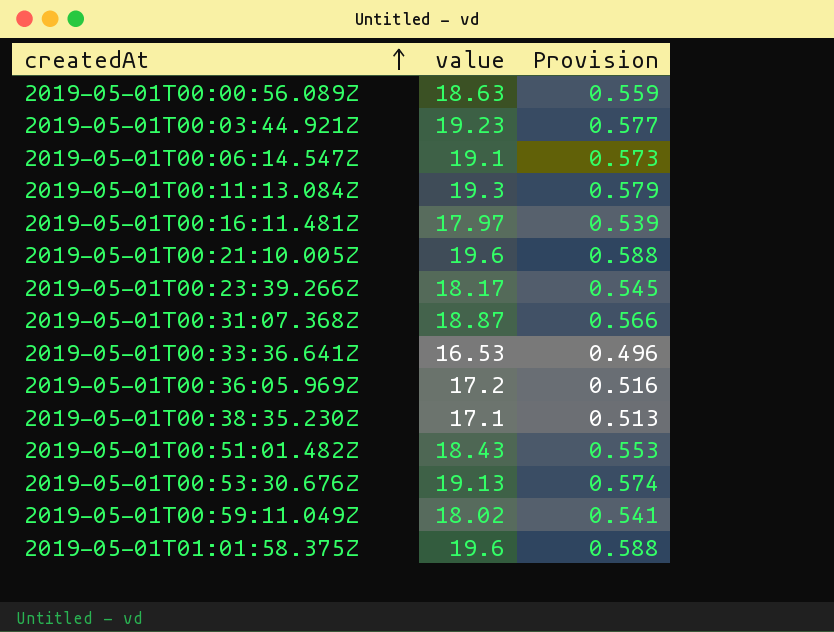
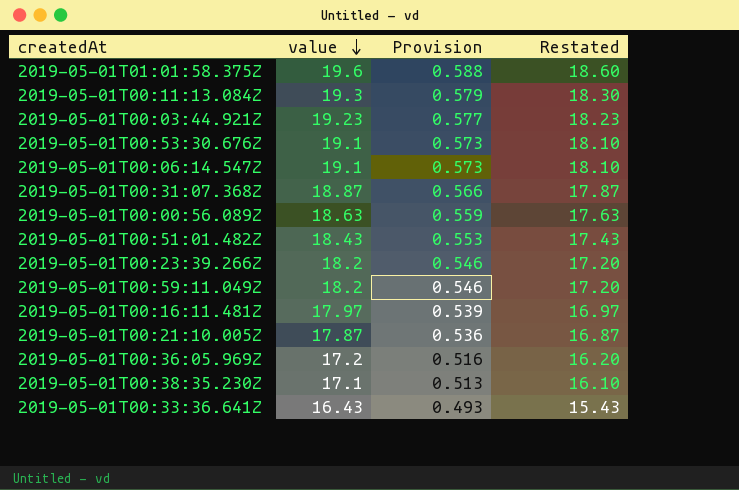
row order: createdAt ascending -> value descending
column Restated | formula: none -> [value] - 1
2019-05-01T00:53:30.676Z | value: 19.13 -> 19.1
2019-05-01T00:53:30.676Z | Provision: 0.574 -> 0.573
2019-05-01T00:23:39.266Z | value: 18.17 -> 18.2
2019-05-01T00:23:39.266Z | Provision: 0.545 -> 0.546
2019-05-01T00:59:11.049Z | value: 18.02 -> 18.2
2019-05-01T00:59:11.049Z | Provision: 0.541 -> 0.546
2019-05-01T00:21:10.005Z | value: 19.6 -> 17.87
2019-05-01T00:21:10.005Z | Provision: 0.588 -> 0.536
2019-05-01T00:33:36.641Z | value: 16.53 -> 16.43
2019-05-01T00:33:36.641Z | Provision: 0.496 -> 0.493

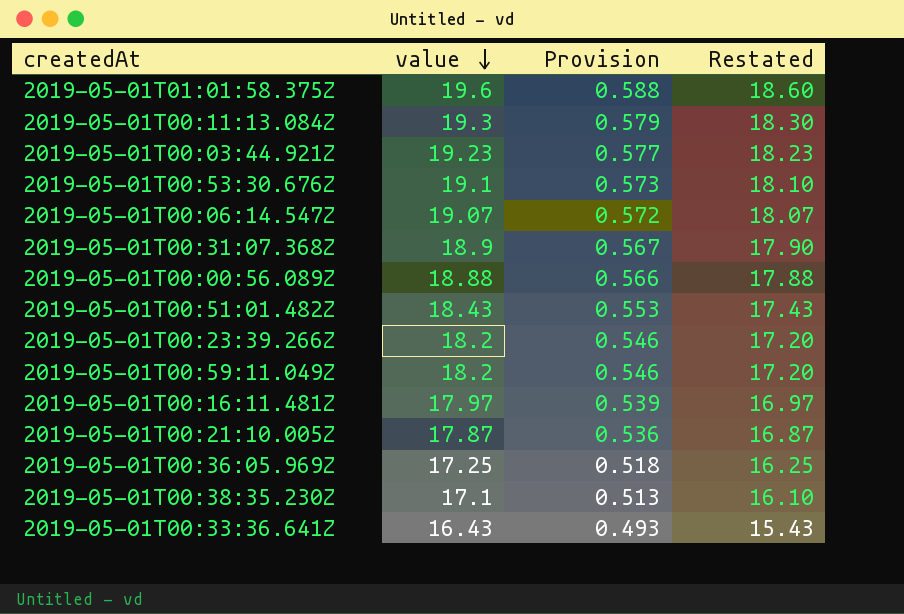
2019-05-01T00:06:14.547Z | value: 19.1 -> 19.07
2019-05-01T00:06:14.547Z | Provision: 0.573 -> 0.572
2019-05-01T00:06:14.547Z | Restated: 18.10 -> 18.07
2019-05-01T00:31:07.368Z | value: 18.87 -> 18.9
2019-05-01T00:31:07.368Z | Provision: 0.566 -> 0.567
2019-05-01T00:31:07.368Z | Restated: 17.87 -> 17.90
2019-05-01T00:00:56.089Z | value: 18.63 -> 18.88
2019-05-01T00:00:56.089Z | Provision: 0.559 -> 0.566
2019-05-01T00:00:56.089Z | Restated: 17.63 -> 17.88
2019-05-01T00:36:05.969Z | value: 17.2 -> 17.25
2019-05-01T00:36:05.969Z | Provision: 0.516 -> 0.518
2019-05-01T00:36:05.969Z | Restated: 16.20 -> 16.25

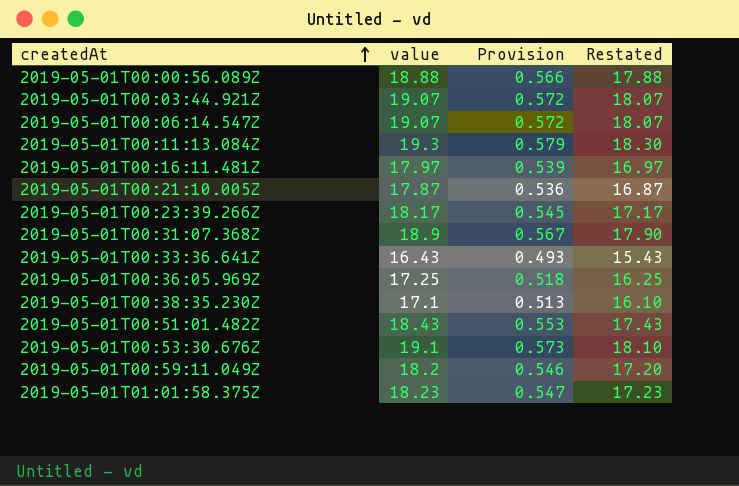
row order: value descending -> createdAt ascending
2019-05-01T00:03:44.921Z | value: 19.23 -> 19.07
2019-05-01T00:03:44.921Z | Provision: 0.577 -> 0.572
2019-05-01T00:03:44.921Z | Restated: 18.23 -> 18.07
2019-05-01T00:23:39.266Z | value: 18.2 -> 18.17
2019-05-01T00:23:39.266Z | Provision: 0.546 -> 0.545
2019-05-01T00:23:39.266Z | Restated: 17.20 -> 17.17
2019-05-01T01:01:58.375Z | value: 19.6 -> 18.23
2019-05-01T01:01:58.375Z | Provision: 0.588 -> 0.547
2019-05-01T01:01:58.375Z | Restated: 18.60 -> 17.23

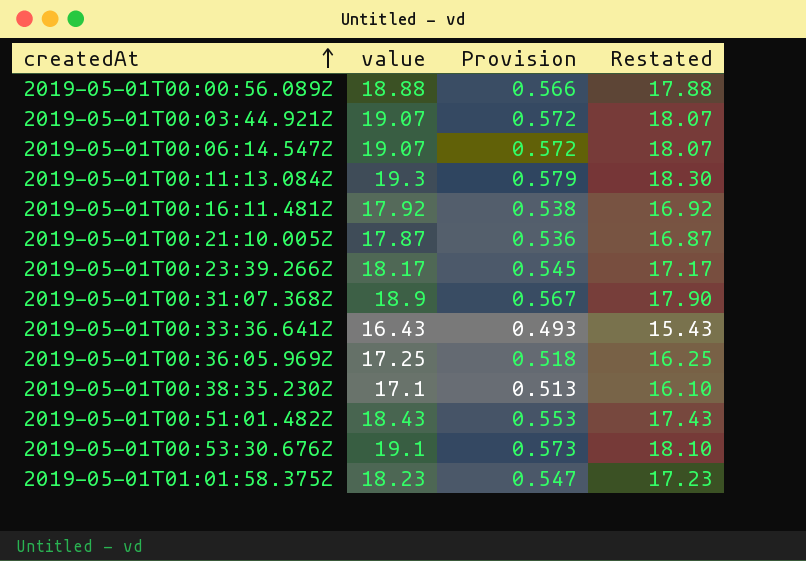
row 2019-05-01T00:59:11.049Z: 18.2 | 0.546 | 17.20 -> none
2019-05-01T00:16:11.481Z | value: 17.97 -> 17.92
2019-05-01T00:16:11.481Z | Provision: 0.539 -> 0.538
2019-05-01T00:16:11.481Z | Restated: 16.97 -> 16.92

